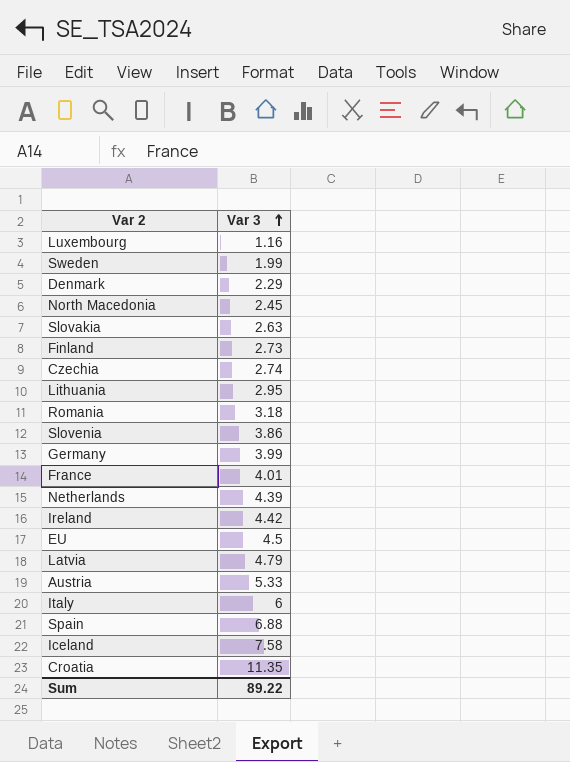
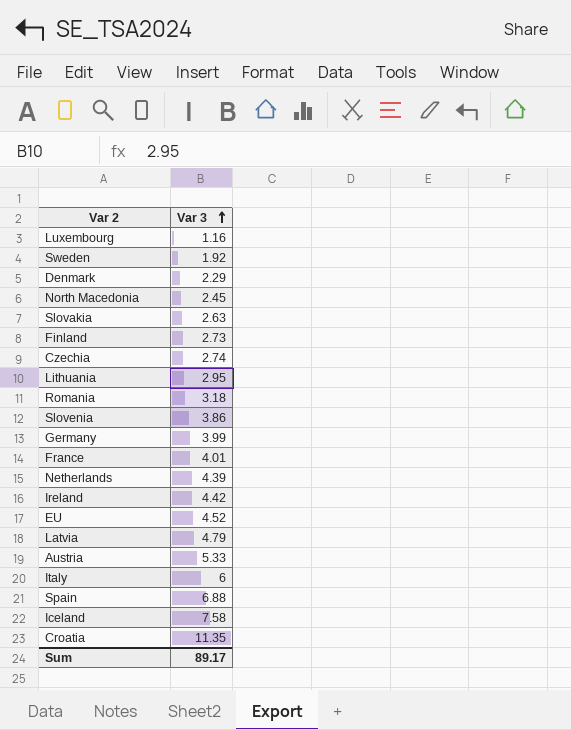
Sweden | Var 3: 1.99 -> 1.92
EU | Var 3: 4.5 -> 4.52
Sum | Var 3: 89.22 -> 89.17

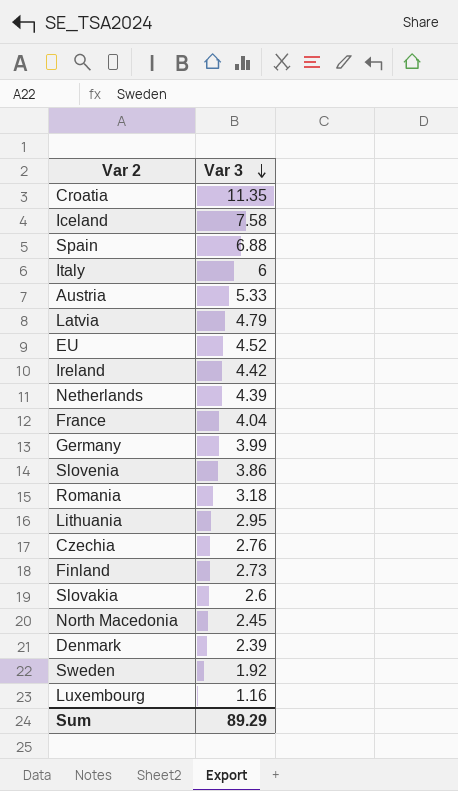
row order: Var 3 ascending -> Var 3 descending
France | Var 3: 4.01 -> 4.04
Czechia | Var 3: 2.74 -> 2.76
Slovakia | Var 3: 2.63 -> 2.6
Denmark | Var 3: 2.29 -> 2.39
Sum | Var 3: 89.17 -> 89.29

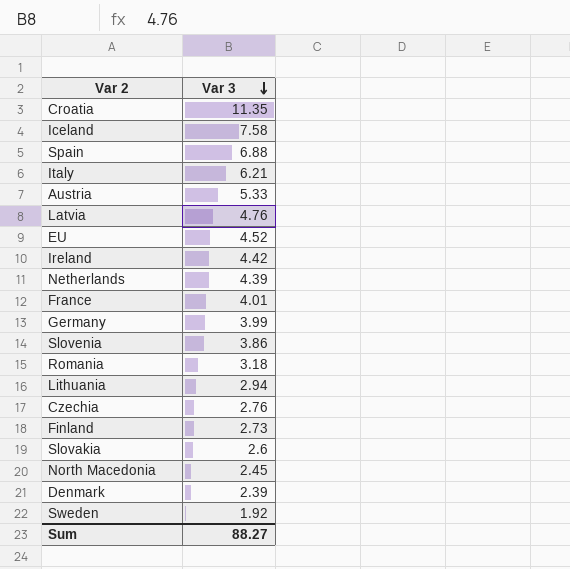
row Luxembourg: 1.16 -> none
Italy | Var 3: 6 -> 6.21
Latvia | Var 3: 4.79 -> 4.76
France | Var 3: 4.04 -> 4.01
Lithuania | Var 3: 2.95 -> 2.94
Sum | Var 3: 89.29 -> 88.27

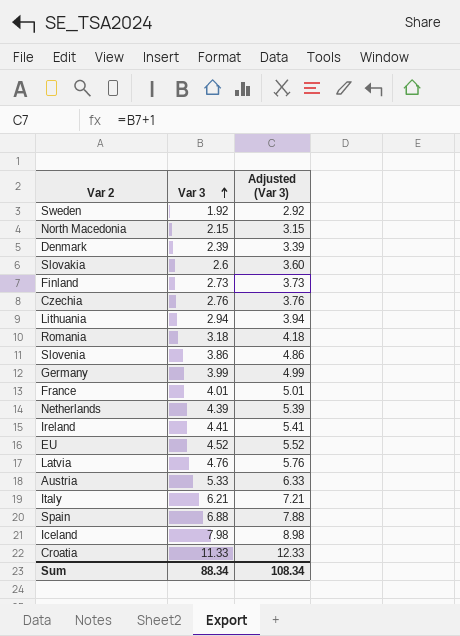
row order: Var 3 descending -> Var 3 ascending
column Adjusted (Var 3) | formula: none -> [Var 3] + 1
North Macedonia | Var 3: 2.45 -> 2.15
Ireland | Var 3: 4.42 -> 4.41
Iceland | Var 3: 7.58 -> 7.98
Croatia | Var 3: 11.35 -> 11.33
Sum | Var 3: 88.27 -> 88.34

